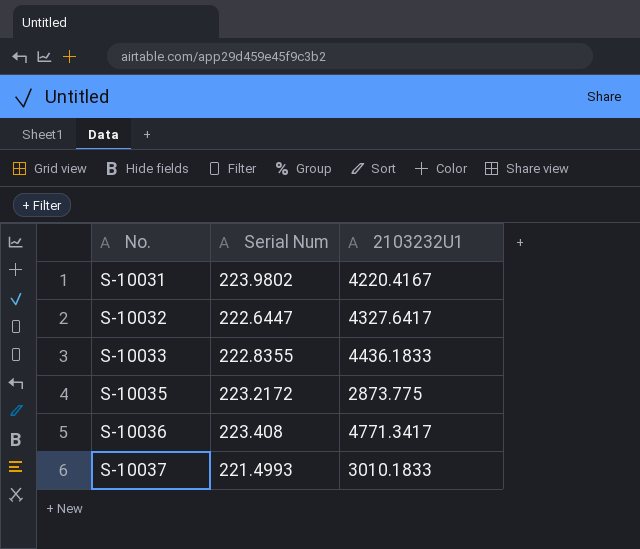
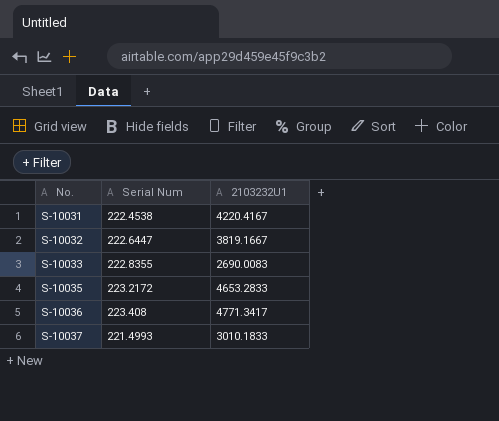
S-10031 | Serial Num: 223.9802 -> 222.4538
S-10032 | 2103232U1: 4327.6417 -> 3819.1667
S-10033 | 2103232U1: 4436.1833 -> 2690.0083
S-10035 | 2103232U1: 2873.775 -> 4653.2833

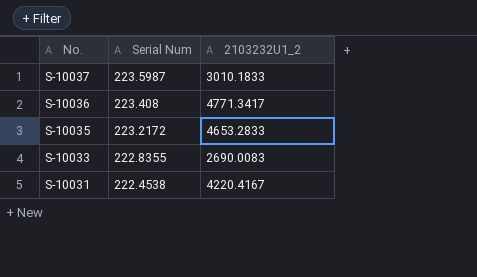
row order: No. ascending -> No. descending
column name: 2103232U1 -> 2103232U1_2
row S-10032: 222.6447 | 3819.1667 -> none
S-10037 | Serial Num: 221.4993 -> 223.5987

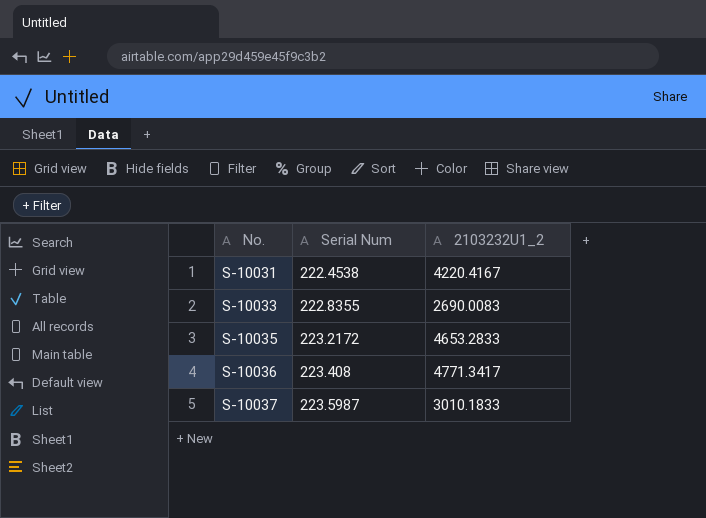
row order: No. descending -> No. ascending

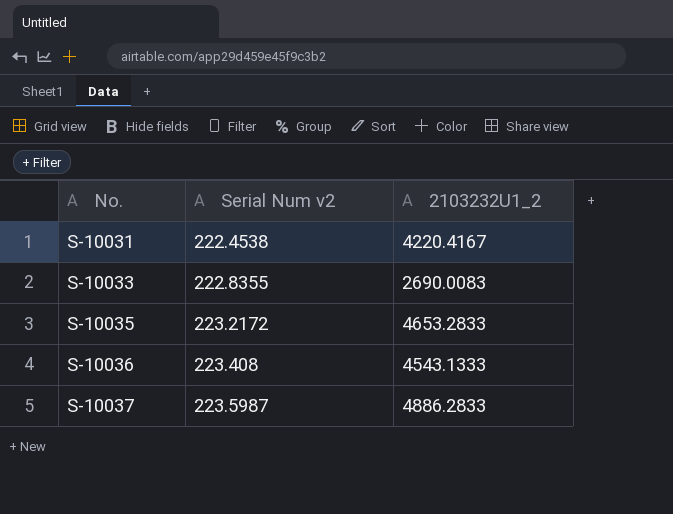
column name: Serial Num -> Serial Num v2
S-10036 | 2103232U1_2: 4771.3417 -> 4543.1333
S-10037 | 2103232U1_2: 3010.1833 -> 4886.2833

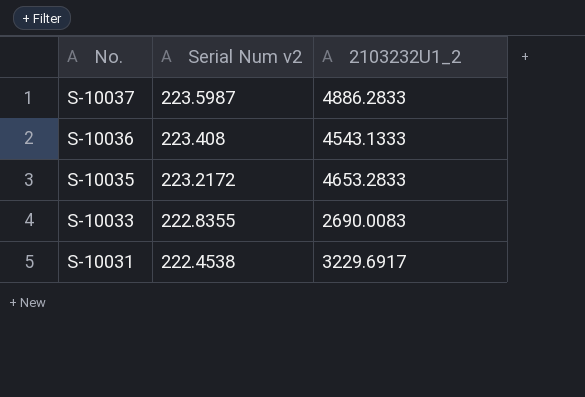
row order: No. ascending -> No. descending
S-10031 | 2103232U1_2: 4220.4167 -> 3229.6917

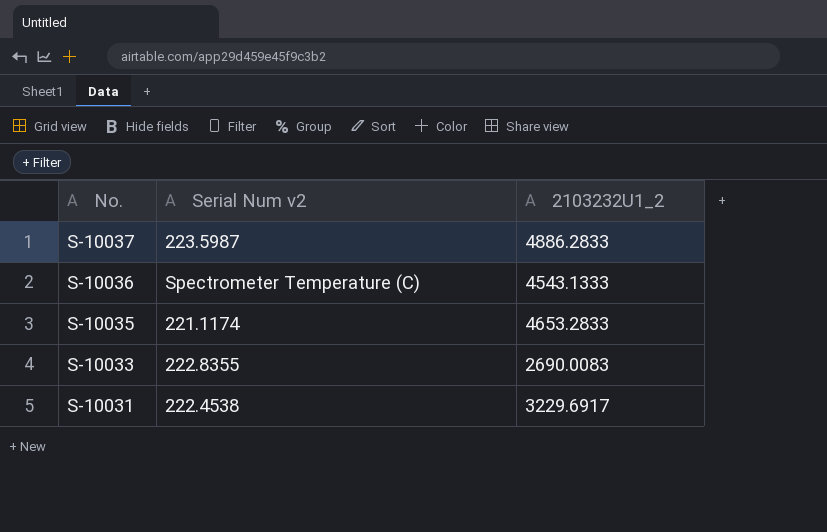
S-10036 | Serial Num v2: 223.408 -> Spectrometer Temperature (C)
S-10035 | Serial Num v2: 223.2172 -> 221.1174

